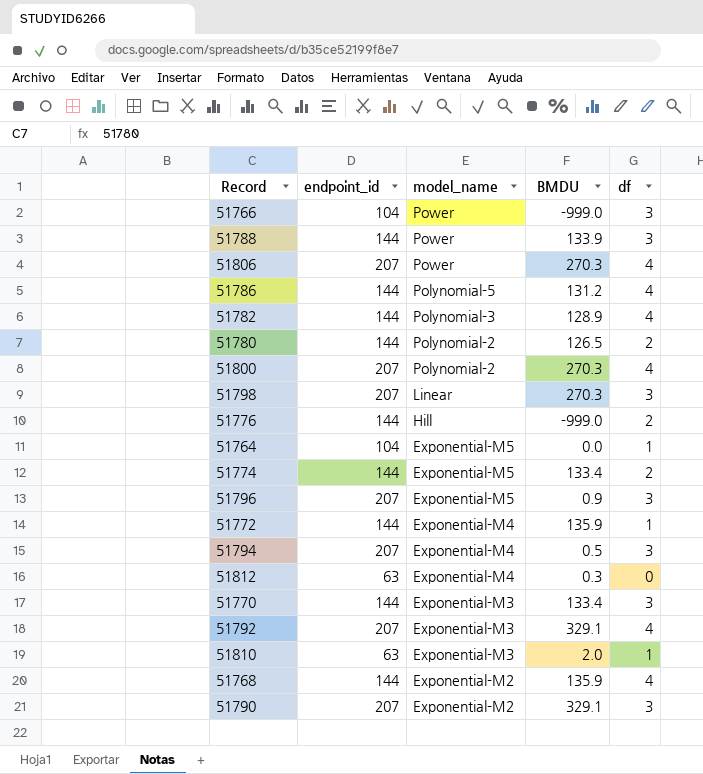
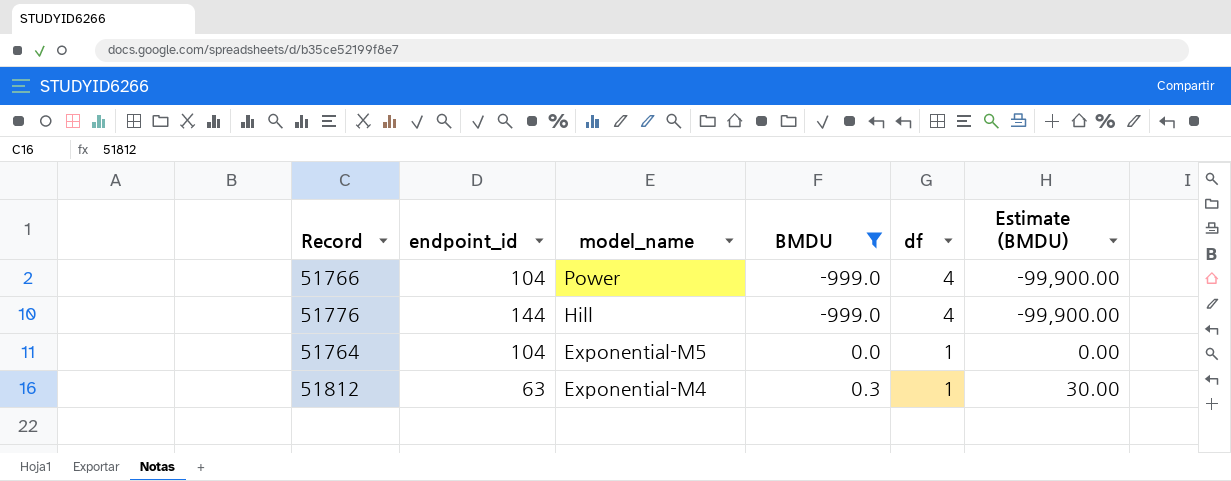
filter: none -> BMDU <= 0.3
column Estimate (BMDU) | formula: none -> [BMDU] * 100
51766 | df: 3 -> 4
51776 | df: 2 -> 4
51812 | df: 0 -> 1

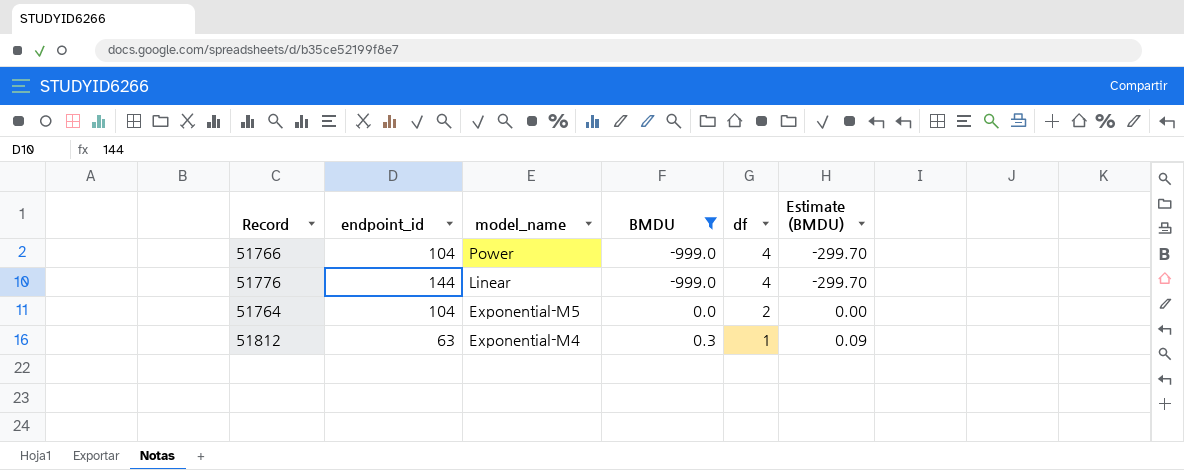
column Estimate (BMDU) | formula: [BMDU] * 100 -> [BMDU] * 0.3
51776 | model_name: Hill -> Linear
51764 | df: 1 -> 2

